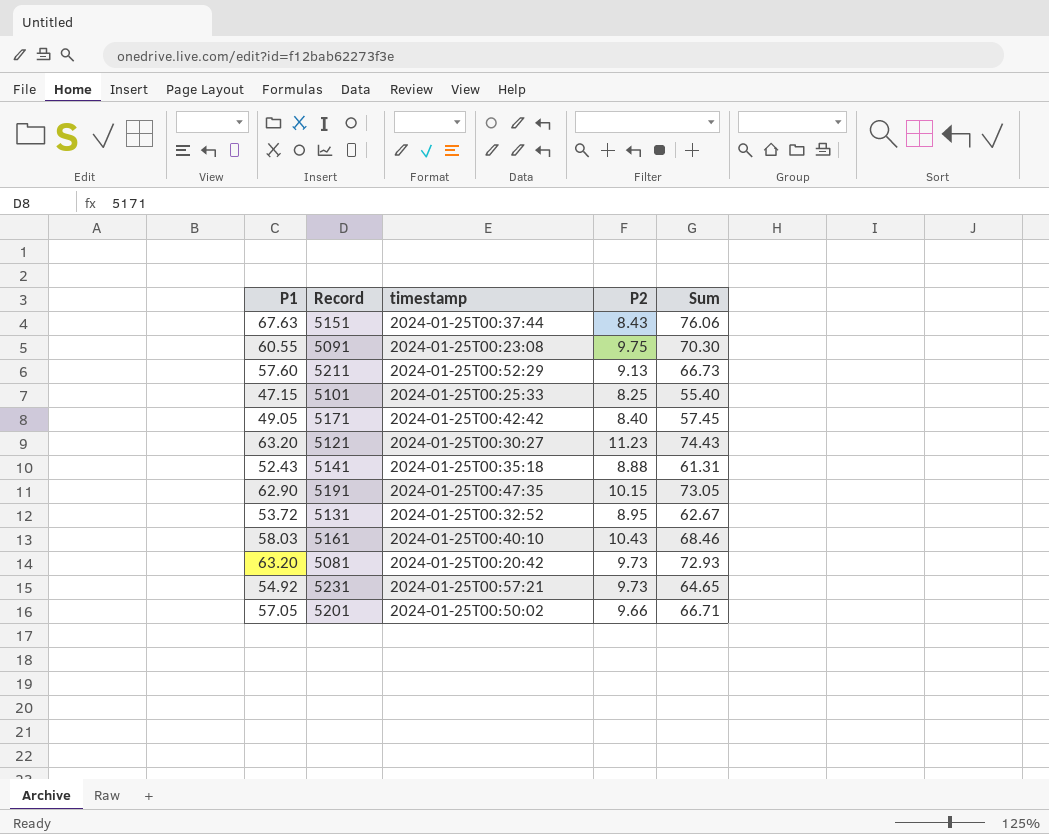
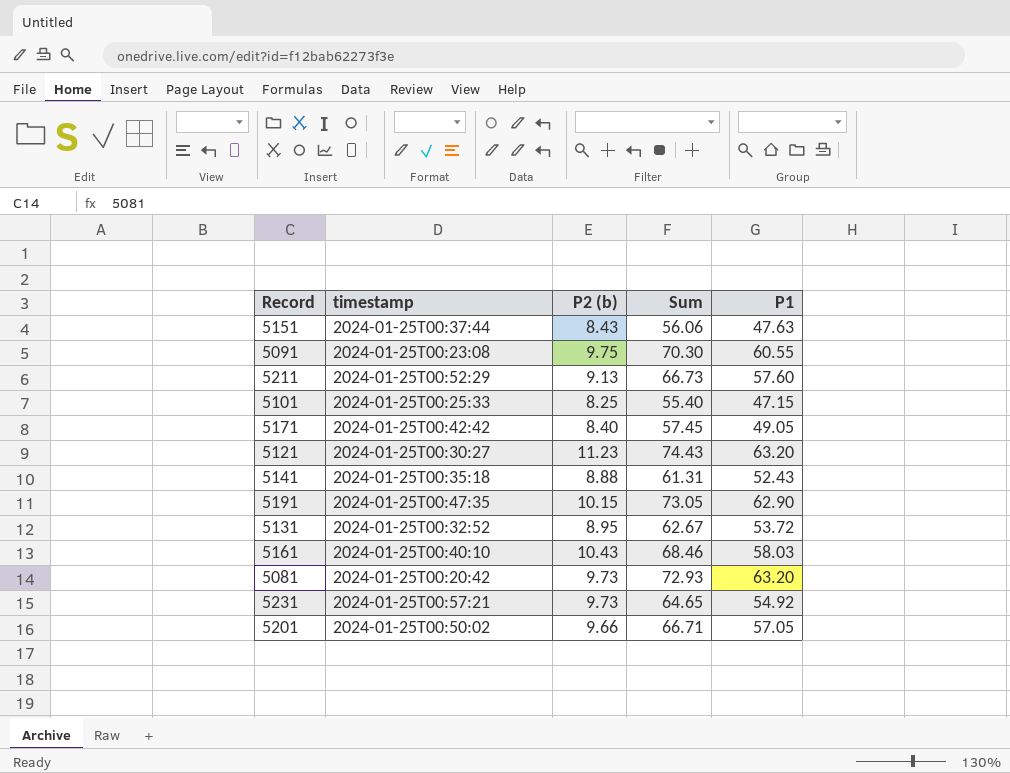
column name: P2 -> P2 (b)
column P1 | position: 1 -> 5
5151 | Sum: 76.06 -> 56.06
5151 | P1: 67.63 -> 47.63

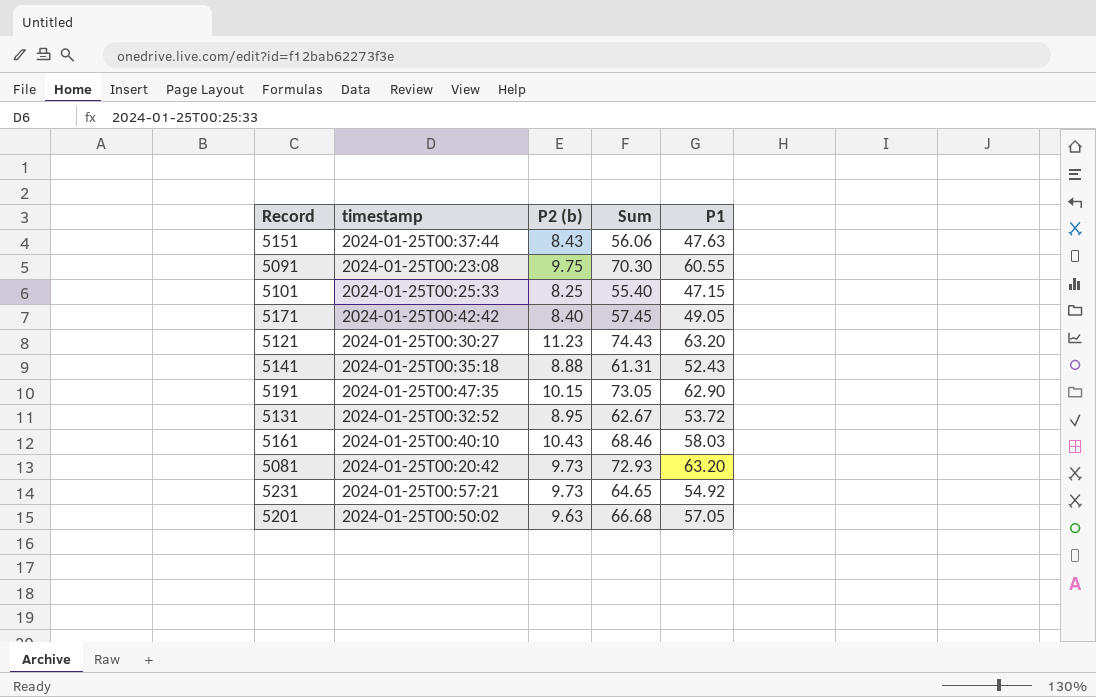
row 5211: 2024-01-25T00:52:29 | 9.13 | 66.73 | 57.60 -> none
5201 | P2 (b): 9.66 -> 9.63
5201 | Sum: 66.71 -> 66.68

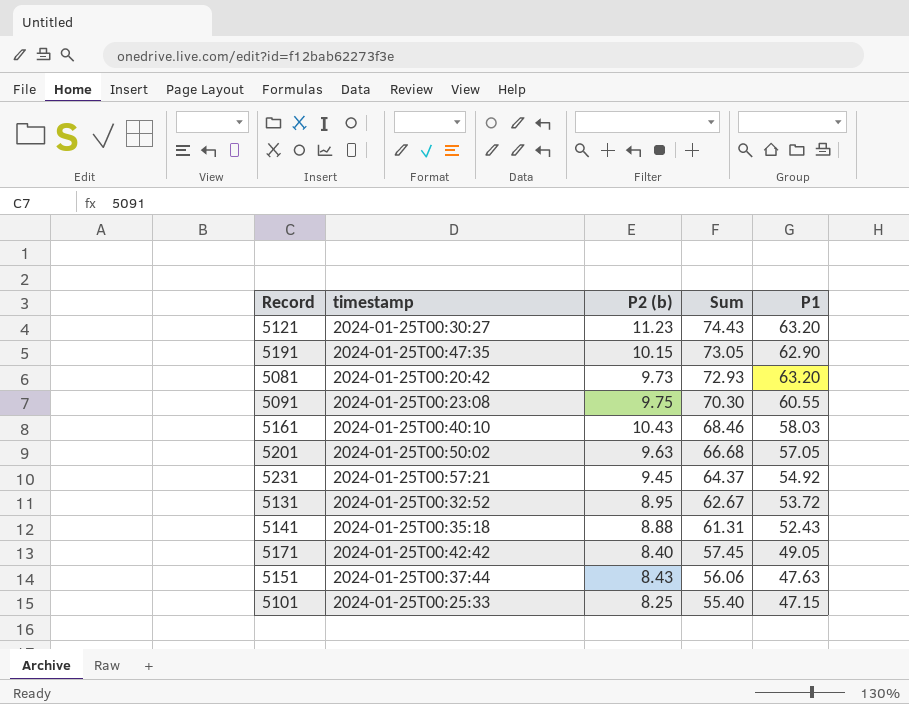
row order: none -> Sum descending
5231 | P2 (b): 9.73 -> 9.45
5231 | Sum: 64.65 -> 64.37

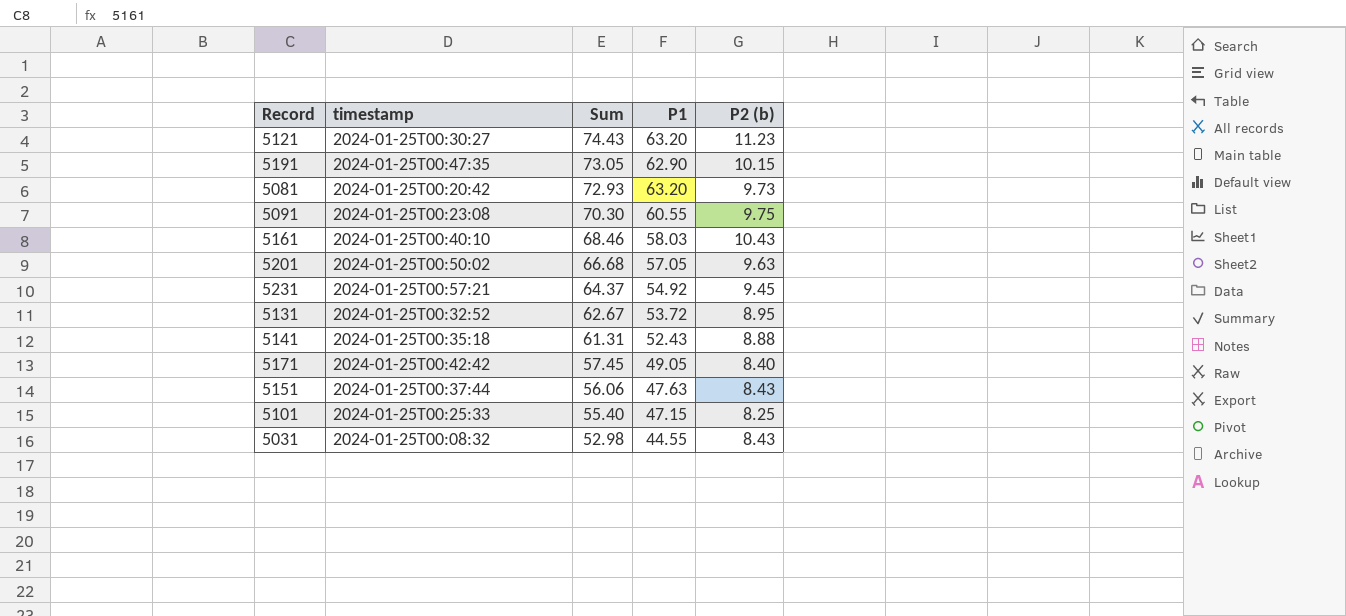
column P2 (b) | position: 3 -> 5
row 5031: none -> 2024-01-25T00:08:32 | 52.98 | 44.55 | 8.43

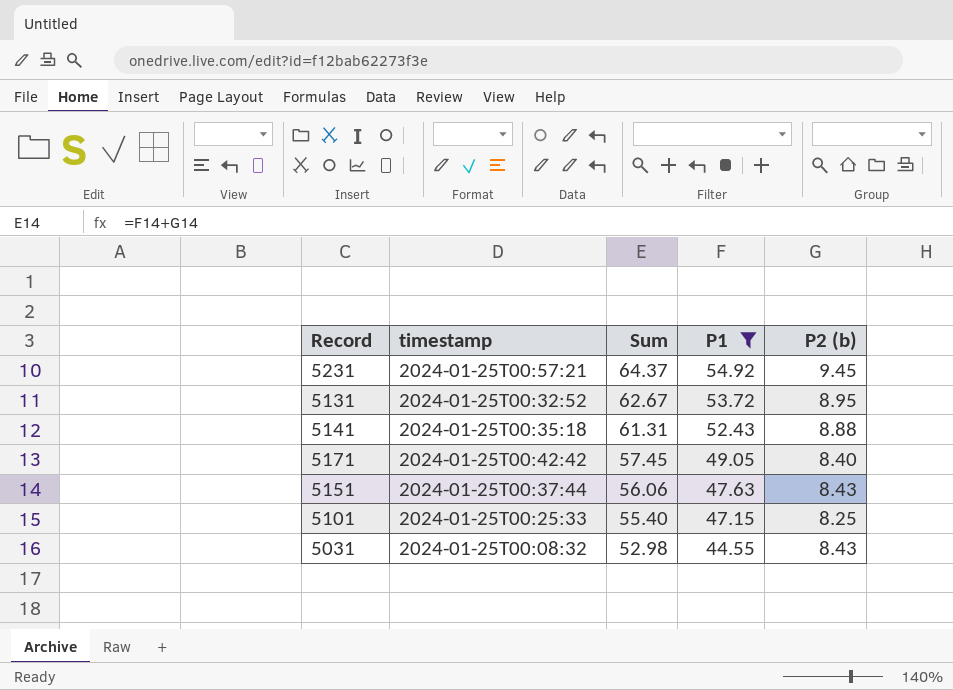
filter: none -> P1 <= 54.92

